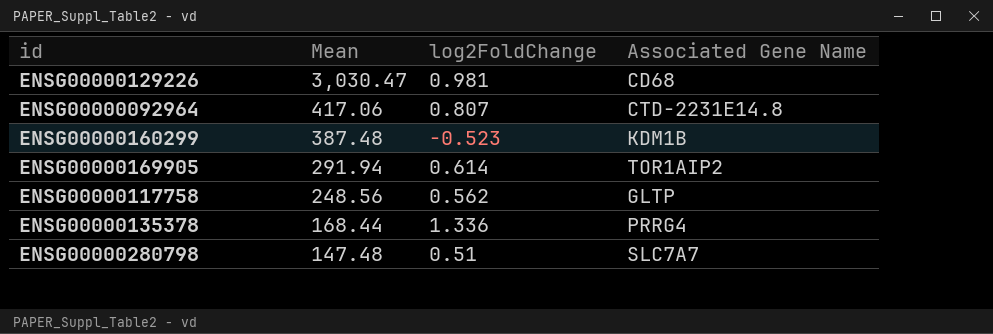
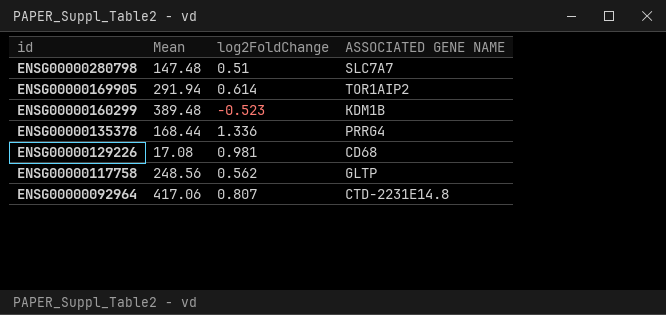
row order: Mean descending -> id descending
column name: Associated Gene Name -> ASSOCIATED GENE NAME
ENSG00000160299 | Mean: 387.48 -> 389.48
ENSG00000129226 | Mean: 3,030.47 -> 17.08

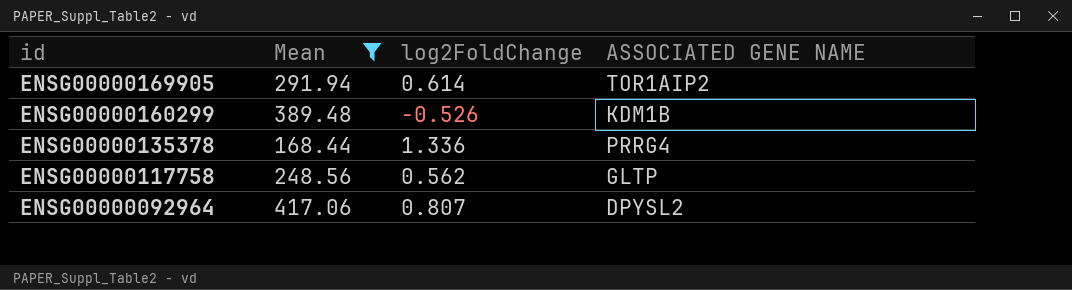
filter: none -> Mean >= 168.44
ENSG00000160299 | log2FoldChange: -0.523 -> -0.526
ENSG00000092964 | ASSOCIATED GENE NAME: CTD-2231E14.8 -> DPYSL2

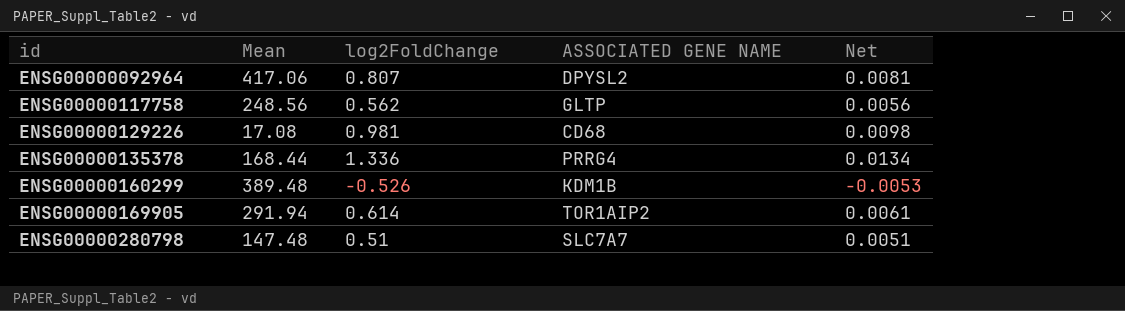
filter: Mean >= 168.44 -> none
row order: id descending -> id ascending
column Net | formula: none -> [log2FoldChange] * 0.01

